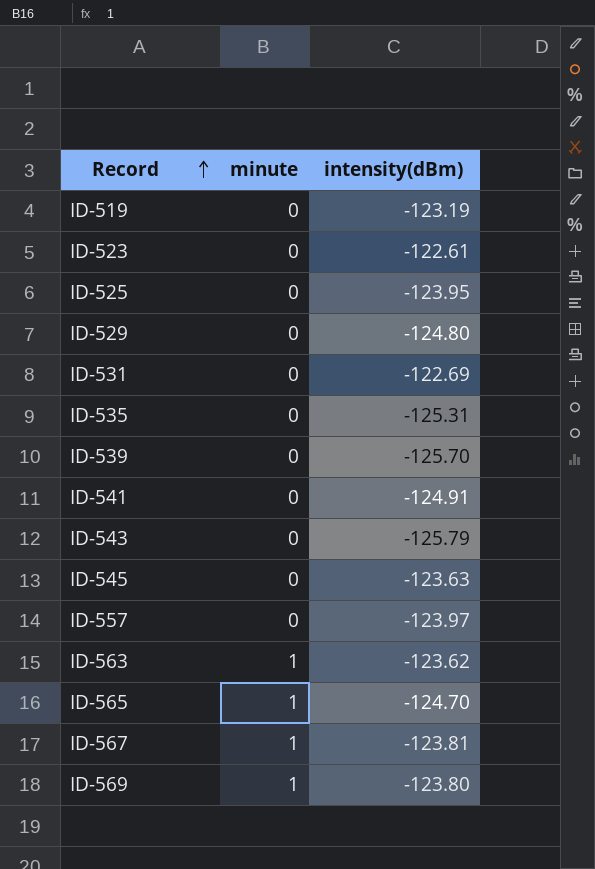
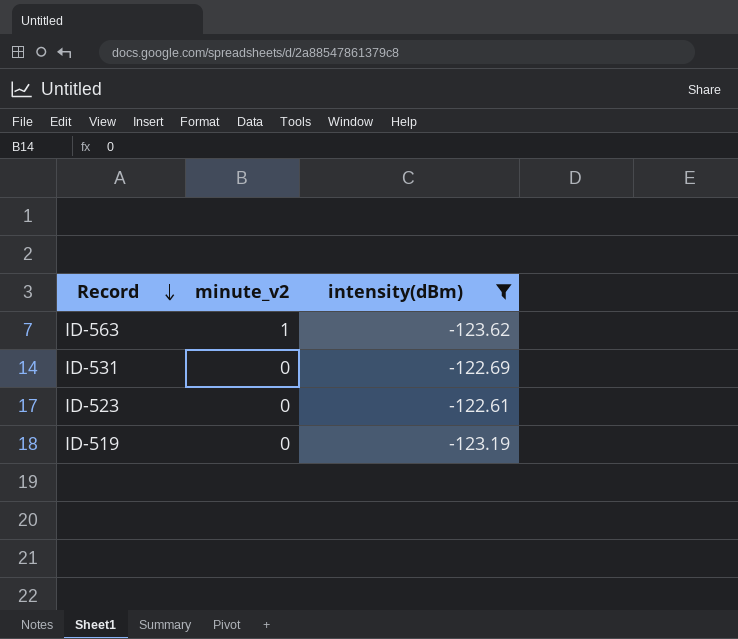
filter: none -> intensity(dBm) >= -123.62
row order: Record ascending -> Record descending
column name: minute -> minute_v2

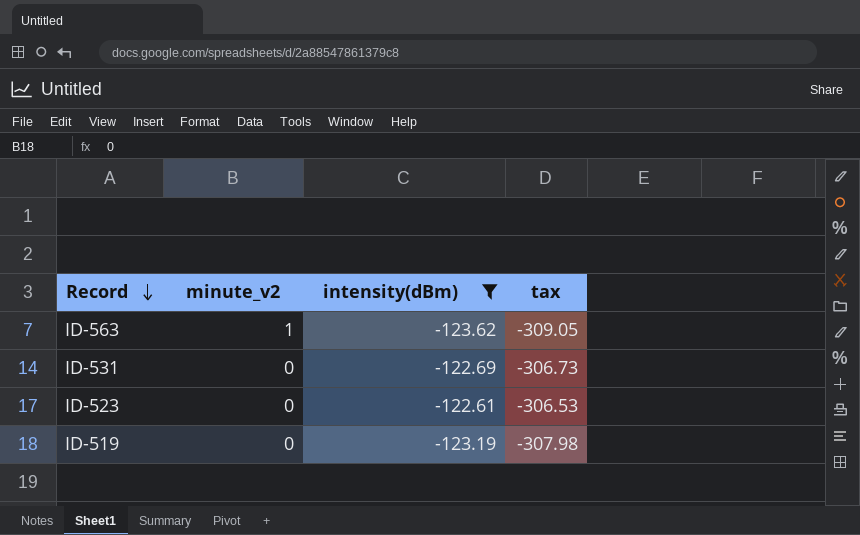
column tax | formula: none -> [intensity(dBm)] * 2.5

